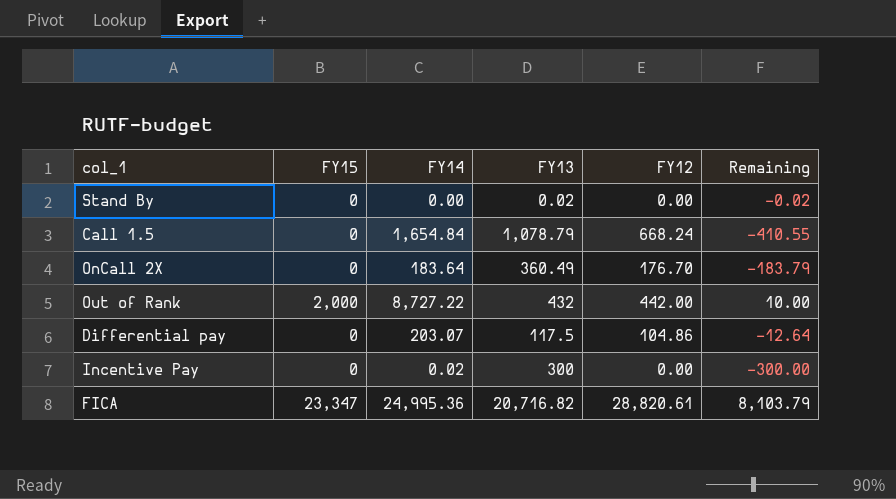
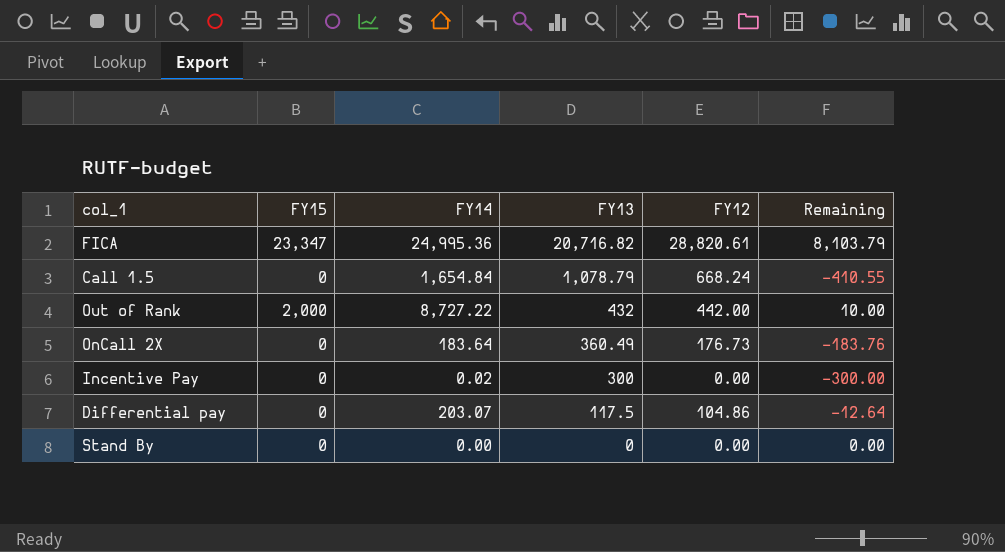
row order: none -> FY13 descending
OnCall 2X | FY12: 176.70 -> 176.73
OnCall 2X | Remaining: -183.79 -> -183.76
Stand By | FY13: 0.02 -> 0
Stand By | Remaining: -0.02 -> 0.00

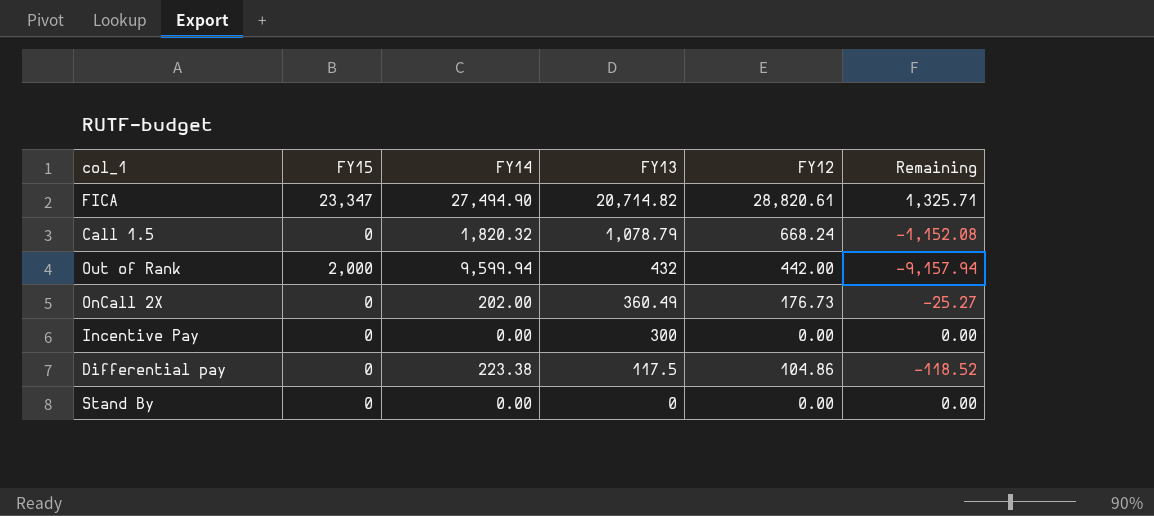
column Remaining | formula: [FY12] - [FY13] -> [FY12] - [FY14]
FICA | FY14: 24,995.36 -> 27,494.90
FICA | FY13: 20,716.82 -> 20,714.82
Call 1.5 | FY14: 1,654.84 -> 1,820.32
Out of Rank | FY14: 8,727.22 -> 9,599.94
OnCall 2X | FY14: 183.64 -> 202.00
Incentive Pay | FY14: 0.02 -> 0.00
Differential pay | FY14: 203.07 -> 223.38

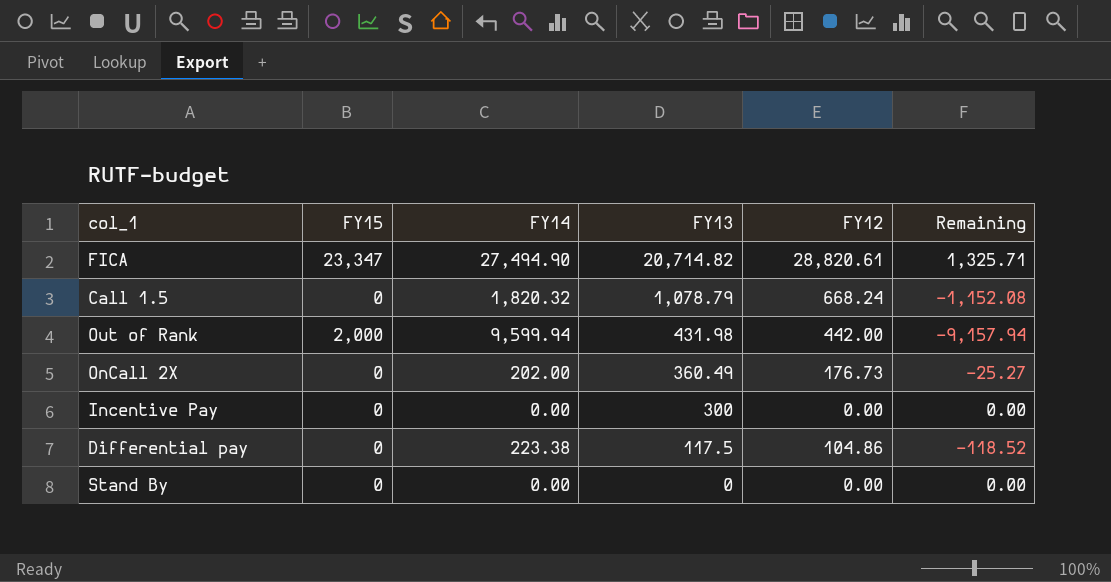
Out of Rank | FY13: 432 -> 431.98

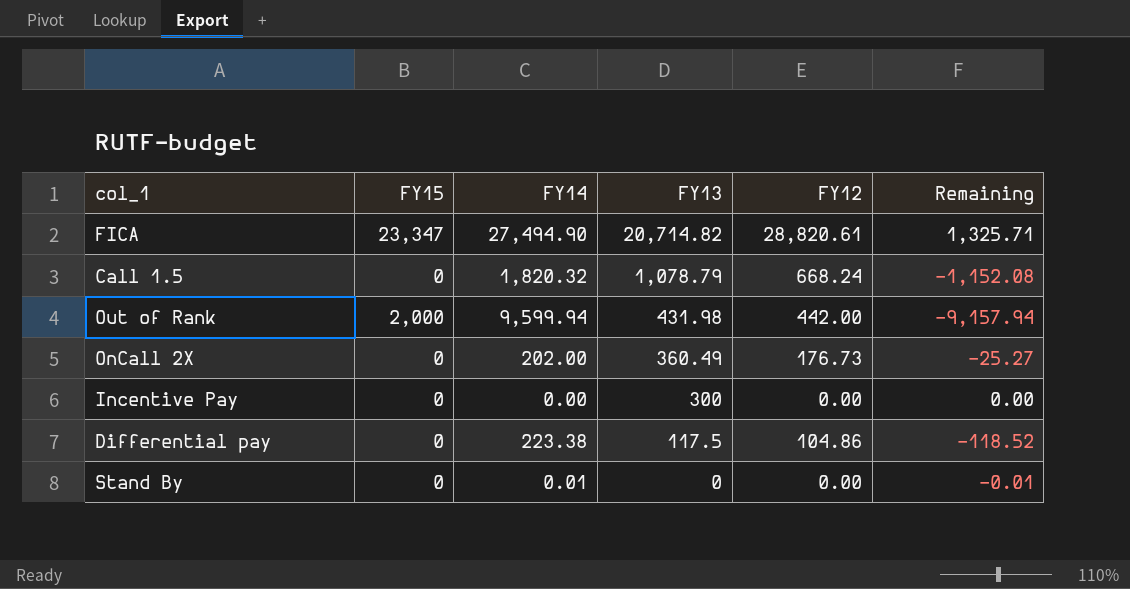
Stand By | FY14: 0.00 -> 0.01
Stand By | Remaining: 0.00 -> -0.01

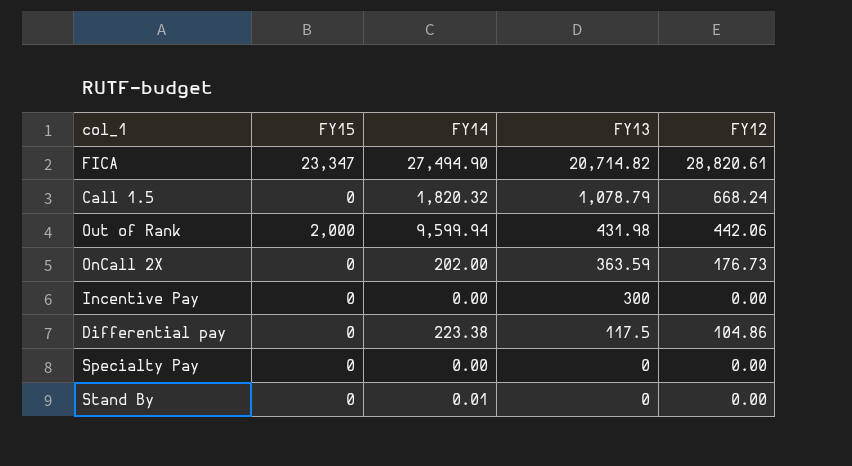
column Remaining | formula: [FY12] - [FY14] -> none
Out of Rank | FY12: 442.00 -> 442.06
OnCall 2X | FY13: 360.49 -> 363.59
row Specialty Pay: none -> 0 | 0.00 | 0 | 0.00

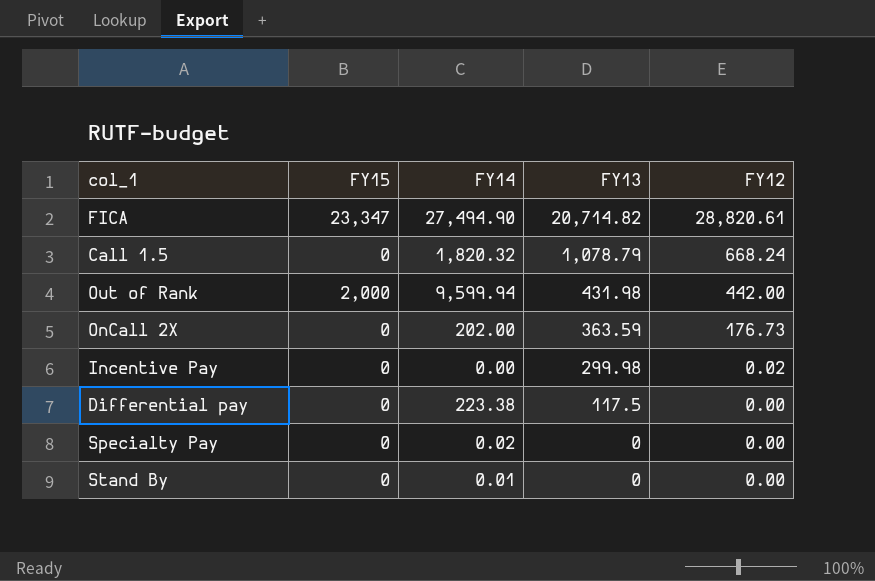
Out of Rank | FY12: 442.06 -> 442.00
Incentive Pay | FY13: 300 -> 299.98
Incentive Pay | FY12: 0.00 -> 0.02
Differential pay | FY12: 104.86 -> 0.00
Specialty Pay | FY14: 0.00 -> 0.02

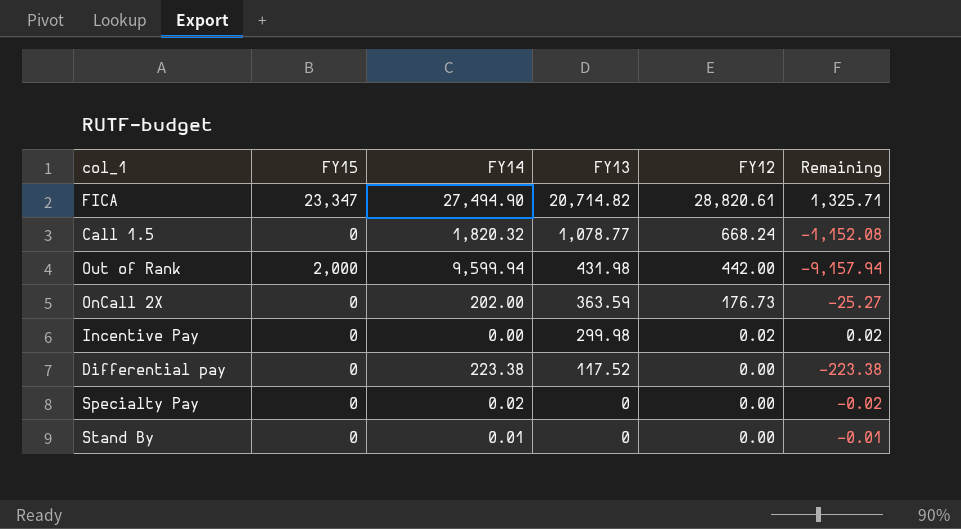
column Remaining | formula: none -> [FY12] - [FY14]
Call 1.5 | FY13: 1,078.79 -> 1,078.77
Differential pay | FY13: 117.5 -> 117.52

